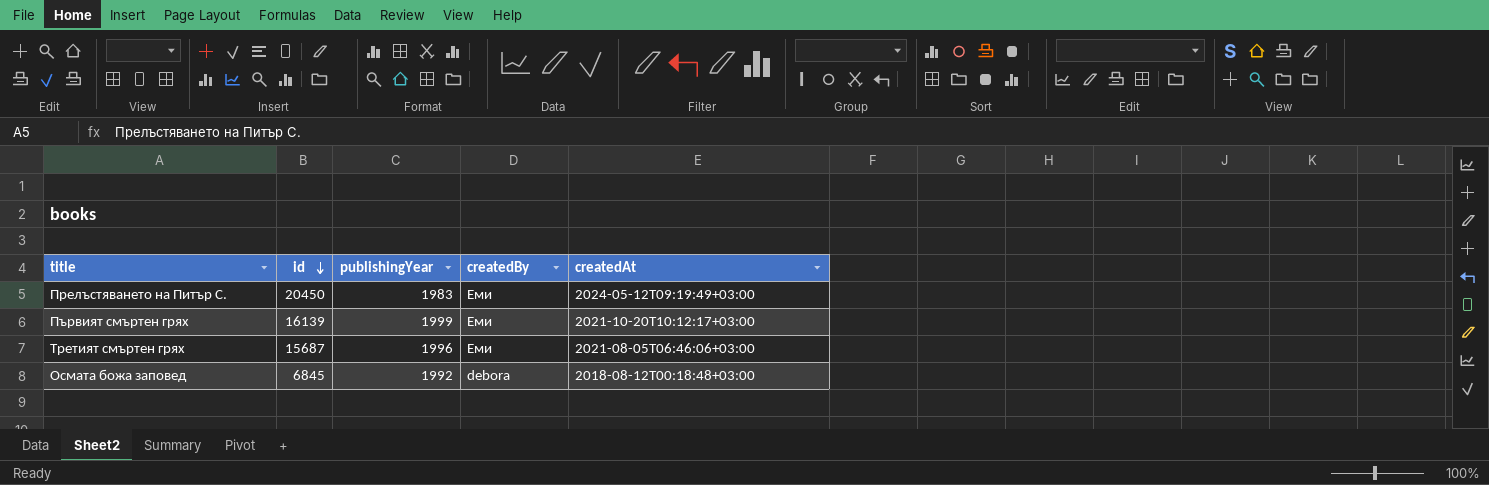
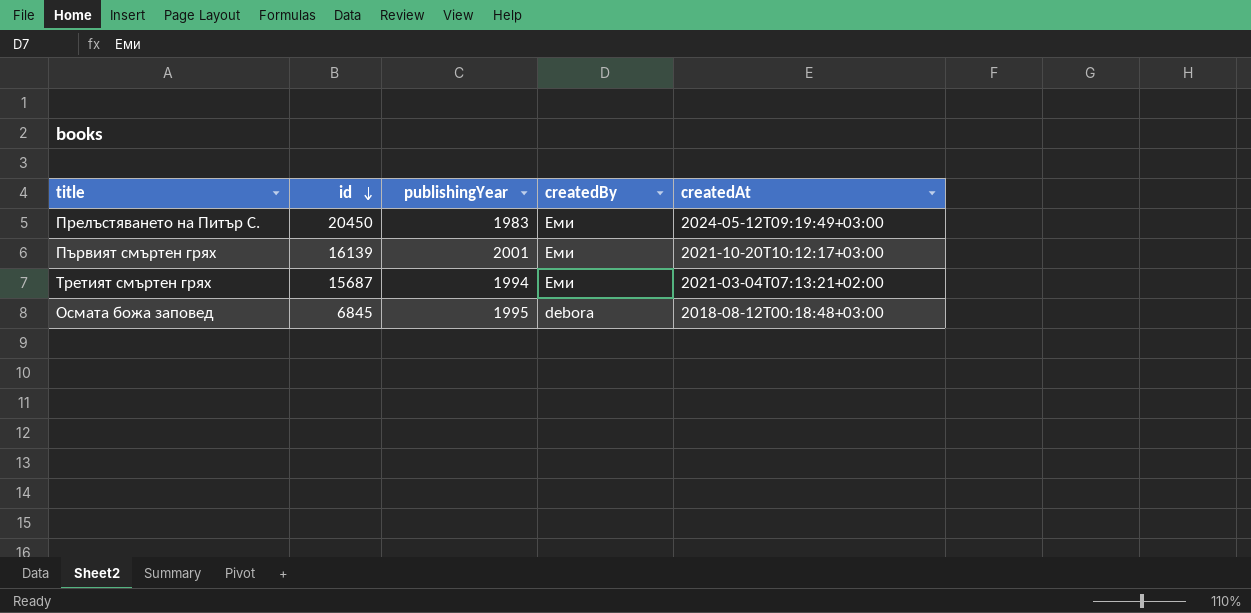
Първият смъртен грях | publishingYear: 1999 -> 2001
Третият смъртен грях | publishingYear: 1996 -> 1994
Третият смъртен грях | createdAt: 2021-08-05T06:46:06+03:00 -> 2021-03-04T07:13:21+02:00
Осмата божа заповед | publishingYear: 1992 -> 1995

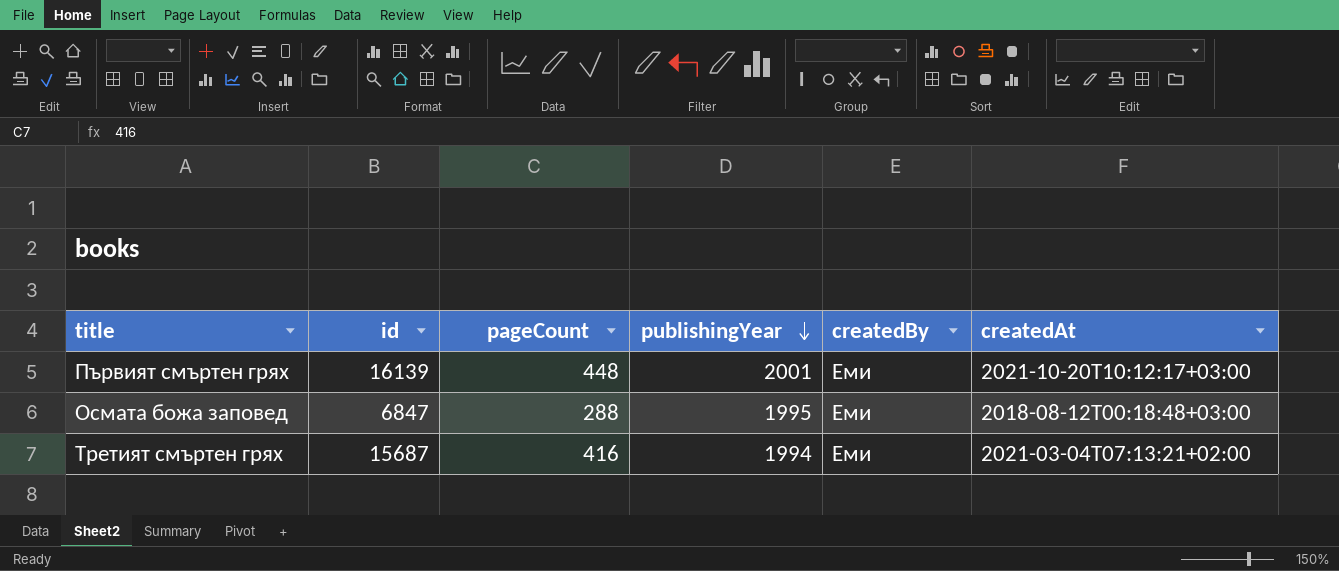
row order: id descending -> publishingYear descending
column pageCount | position: none -> 3
row Прелъстяването на Питър С.: 20450 | 1983 | Еми | 2024-05-12T09:19:49+03:00 -> none
Осмата божа заповед | id: 6845 -> 6847
Осмата божа заповед | createdBy: debora -> Еми

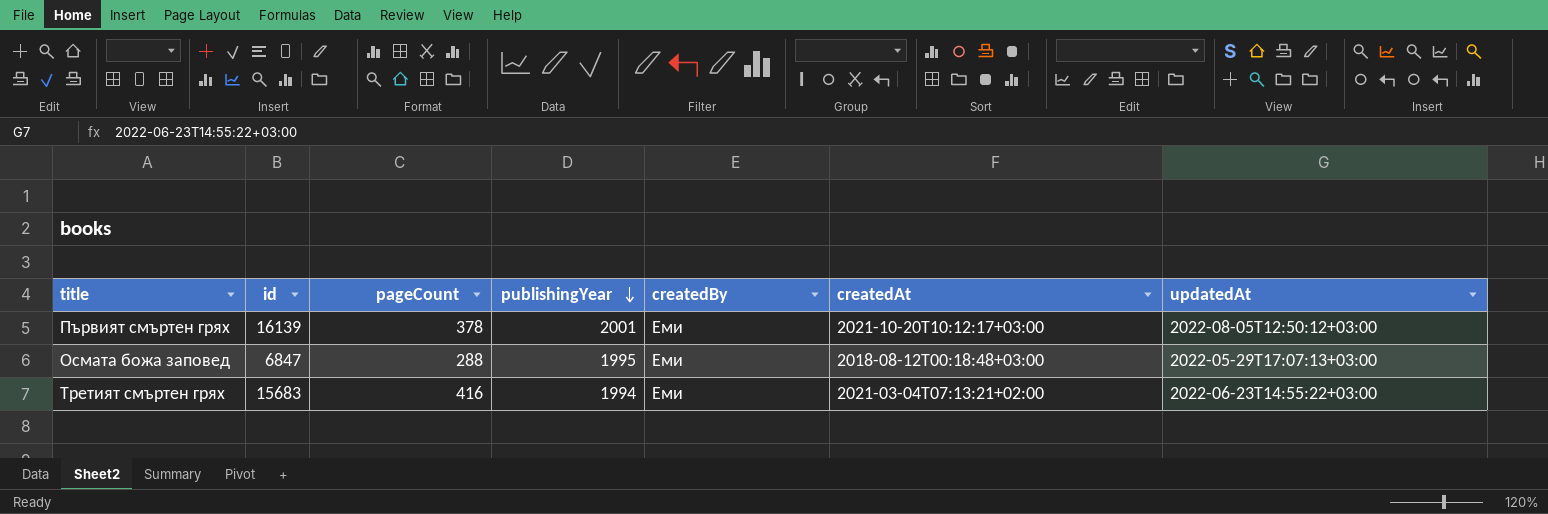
column updatedAt | position: none -> 7
Първият смъртен грях | pageCount: 448 -> 378
Третият смъртен грях | id: 15687 -> 15683

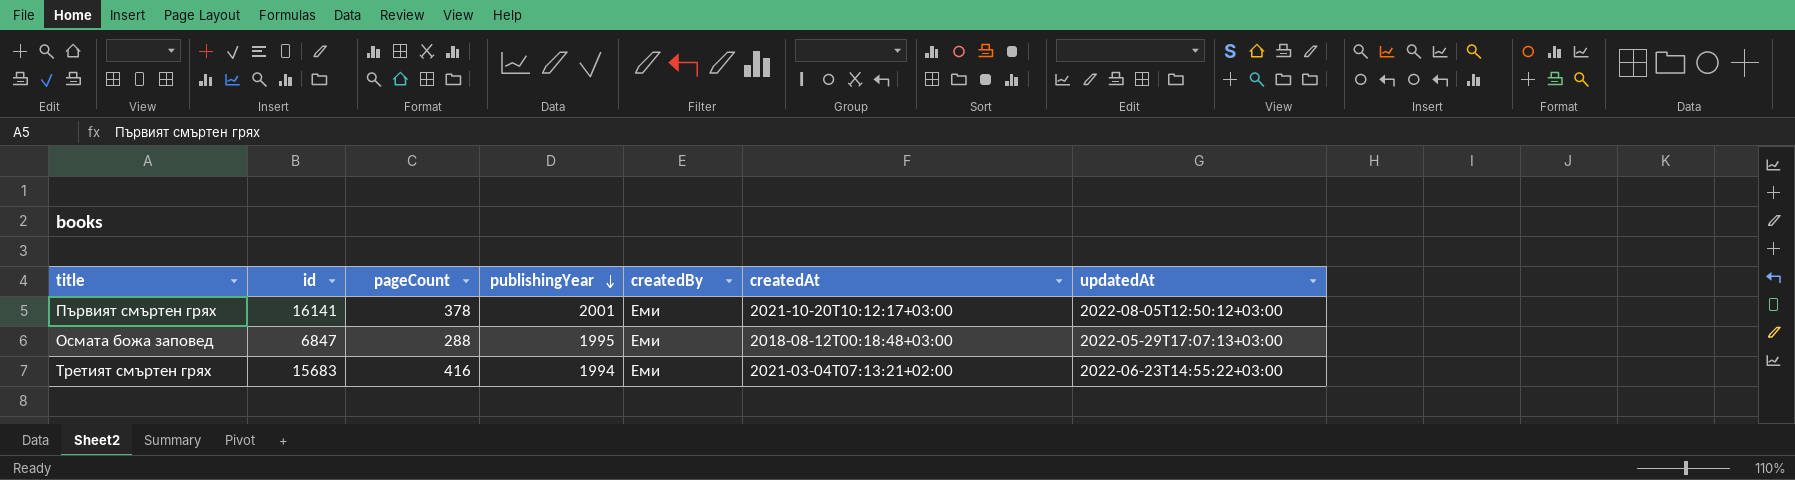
Първият смъртен грях | id: 16139 -> 16141

